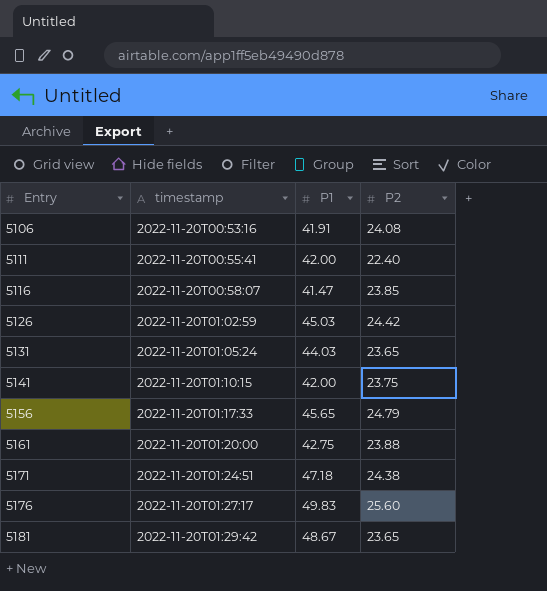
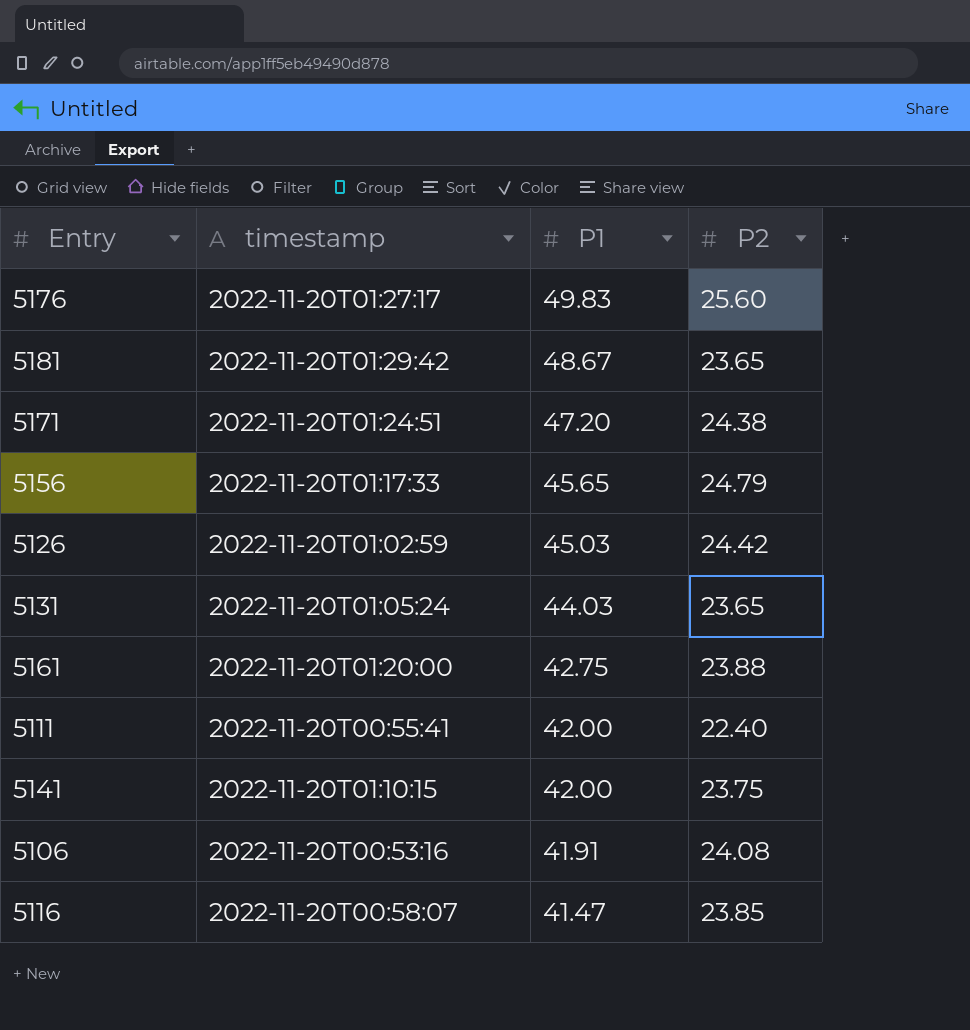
row order: Entry ascending -> P1 descending
5171 | P1: 47.18 -> 47.20

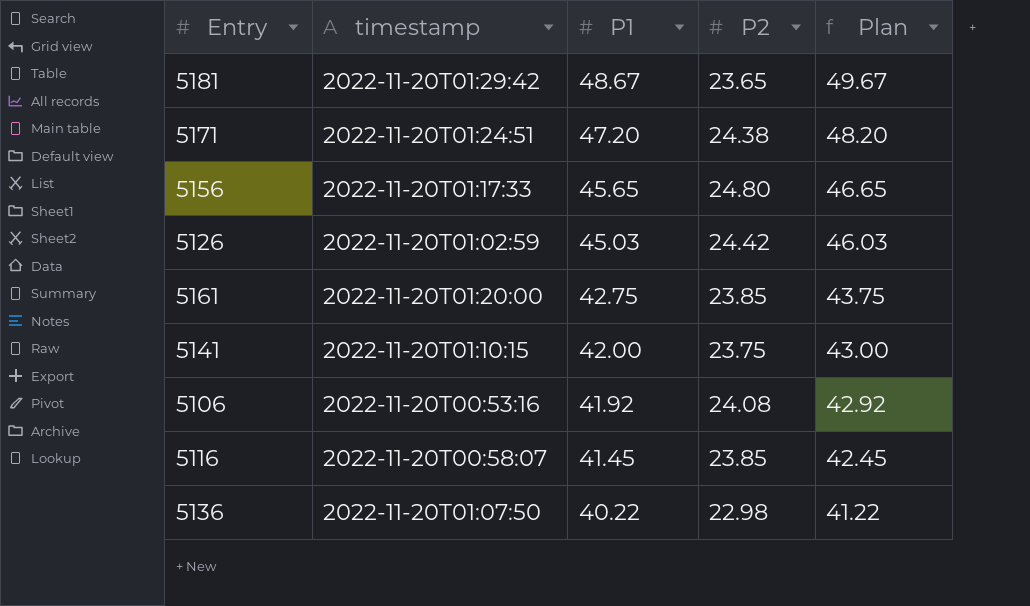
column Plan | formula: none -> [P1] + 1
row 5176: 2022-11-20T01:27:17 | 49.83 | 25.60 -> none
row 5131: 2022-11-20T01:05:24 | 44.03 | 23.65 -> none
row 5111: 2022-11-20T00:55:41 | 42.00 | 22.40 -> none
5156 | P2: 24.79 -> 24.80
5161 | P2: 23.88 -> 23.85
5106 | P1: 41.91 -> 41.92
5116 | P1: 41.47 -> 41.45
row 5136: none -> 2022-11-20T01:07:50 | 40.22 | 22.98 | 41.22

